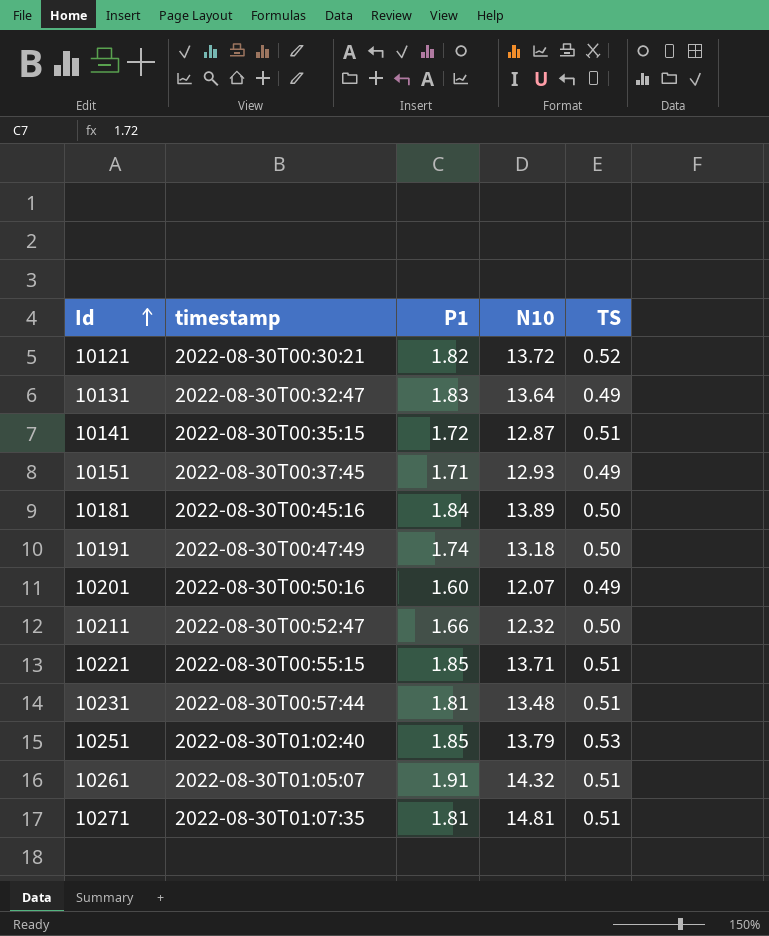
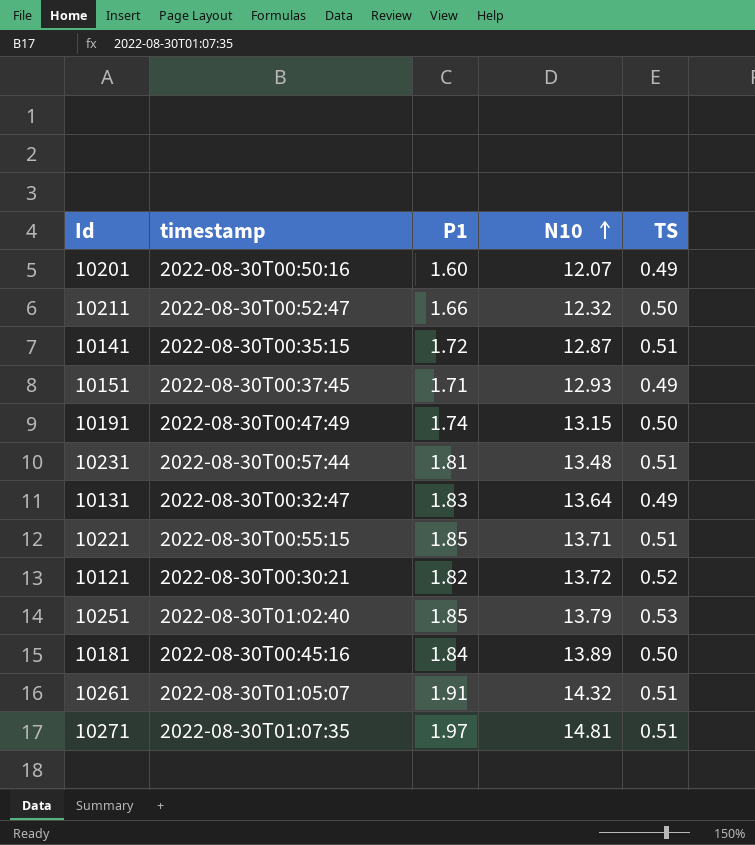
row order: Id ascending -> N10 ascending
10191 | N10: 13.18 -> 13.15
10271 | P1: 1.81 -> 1.97

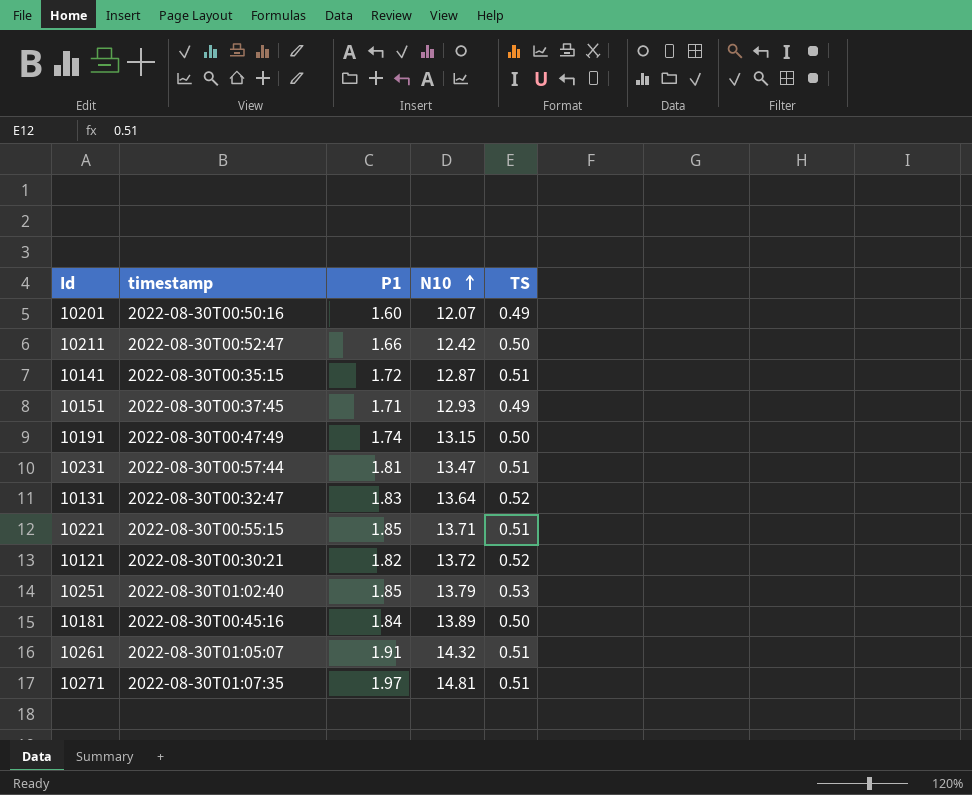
10211 | N10: 12.32 -> 12.42
10231 | N10: 13.48 -> 13.47
10131 | TS: 0.49 -> 0.52

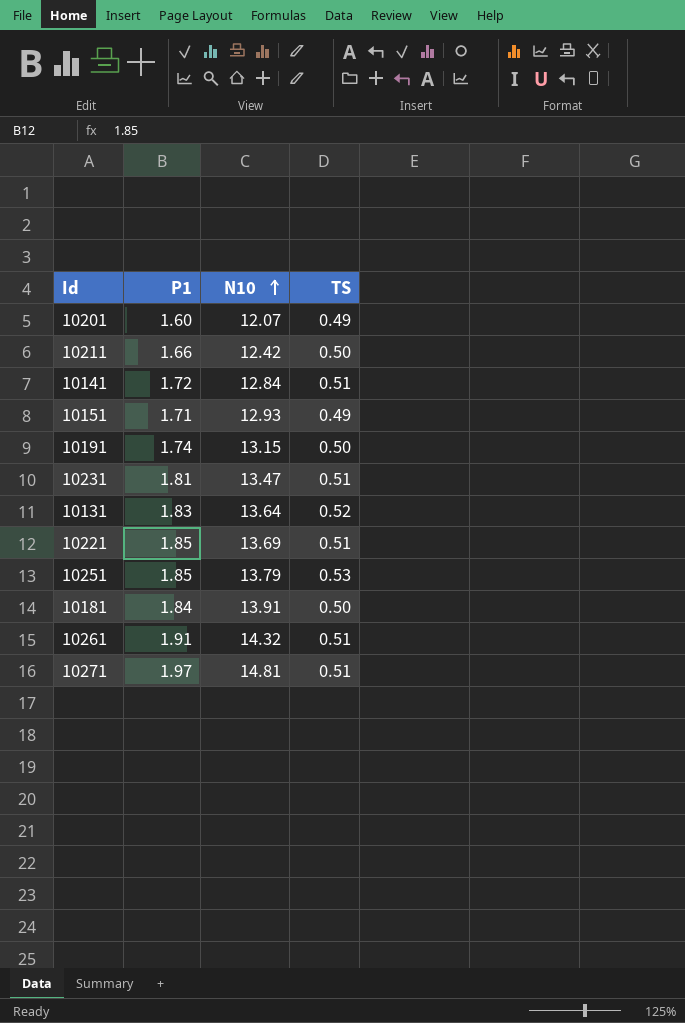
column timestamp | position: 2 -> none
row 10121: 2022-08-30T00:30:21 | 1.82 | 13.72 | 0.52 -> none
10141 | N10: 12.87 -> 12.84
10221 | N10: 13.71 -> 13.69
10181 | N10: 13.89 -> 13.91

